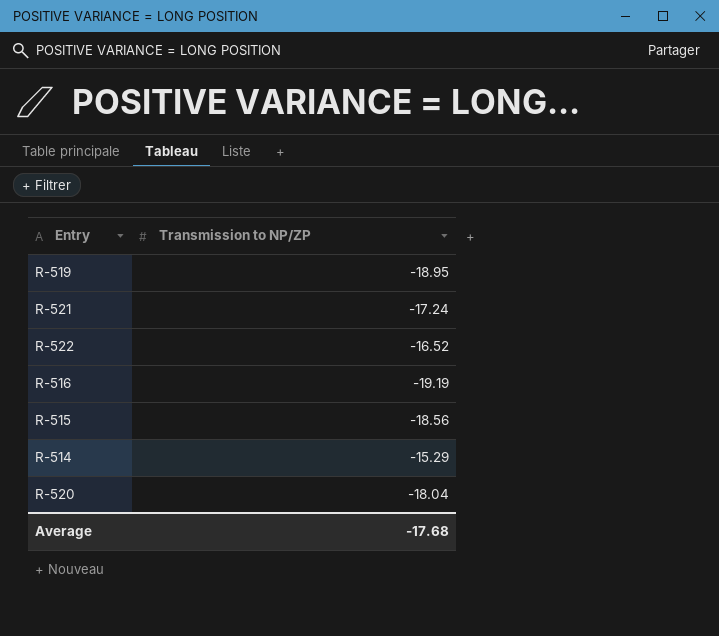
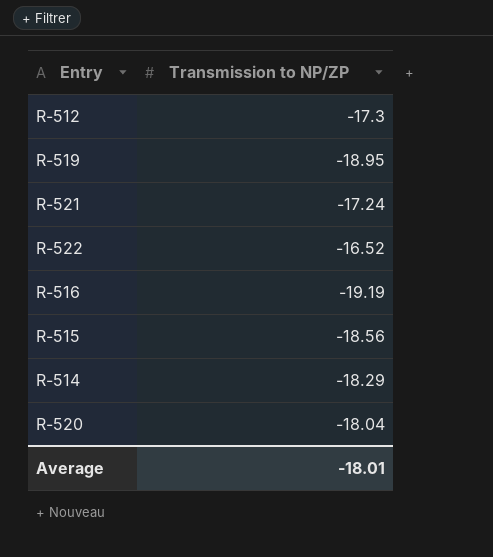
row R-512: none -> -17.3
R-514 | Transmission to NP/ZP: -15.29 -> -18.29
Average | Transmission to NP/ZP: -17.68 -> -18.01

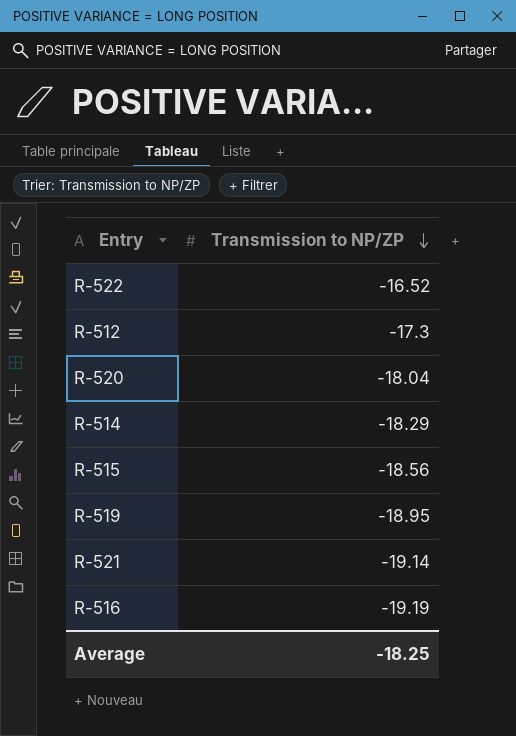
row order: none -> Transmission to NP/ZP descending
R-521 | Transmission to NP/ZP: -17.24 -> -19.14
Average | Transmission to NP/ZP: -18.01 -> -18.25

